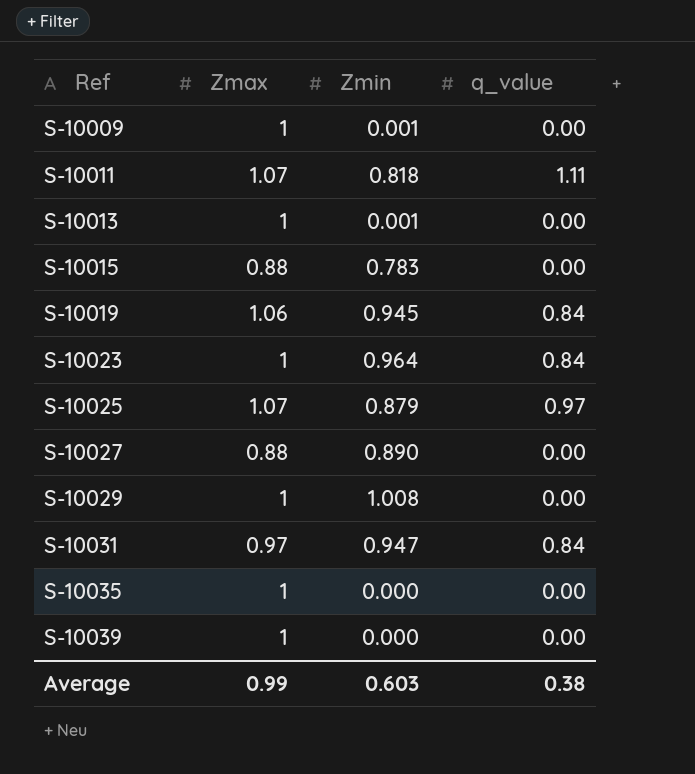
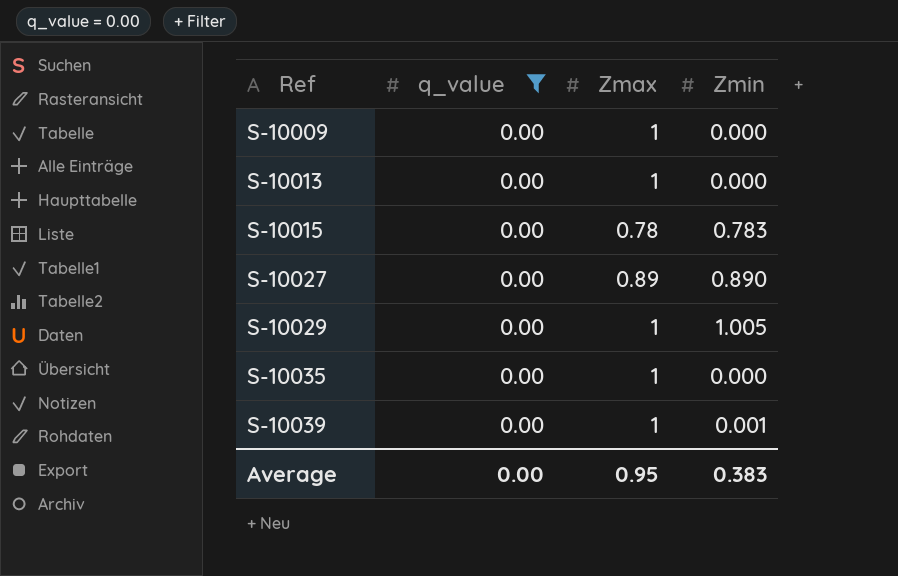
filter: none -> q_value = 0.00
column q_value | position: 4 -> 2
S-10009 | Zmin: 0.001 -> 0.000
S-10013 | Zmin: 0.001 -> 0.000
S-10015 | Zmax: 0.88 -> 0.78
S-10027 | Zmax: 0.88 -> 0.89
S-10029 | Zmin: 1.008 -> 1.005
S-10039 | Zmin: 0.000 -> 0.001
Average | q_value: 0.38 -> 0.00
Average | Zmax: 0.99 -> 0.95
Average | Zmin: 0.603 -> 0.383

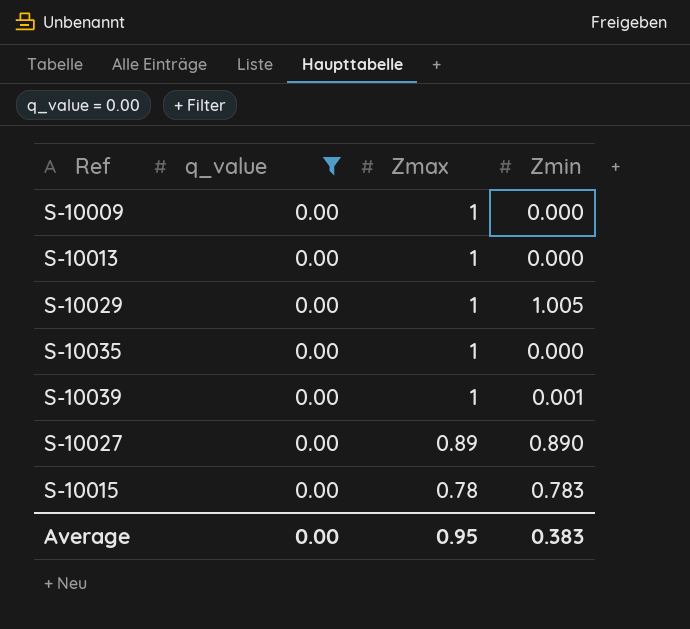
row order: Ref ascending -> Zmax descending

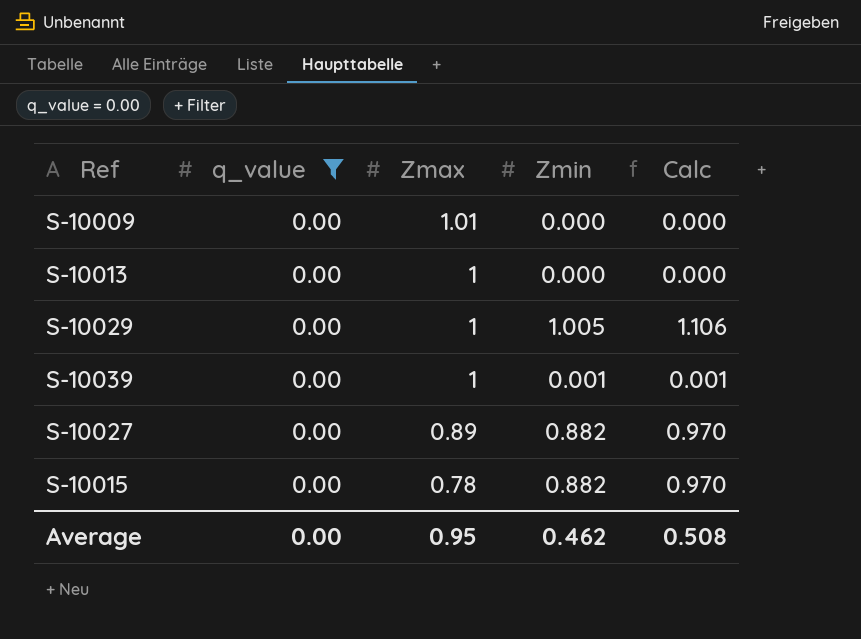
column Calc | formula: none -> [Zmin] * 1.1
row S-10035: 0.00 | 1 | 0.000 -> none
S-10009 | Zmax: 1 -> 1.01
S-10027 | Zmin: 0.890 -> 0.882
S-10015 | Zmin: 0.783 -> 0.882
Average | Zmin: 0.383 -> 0.462

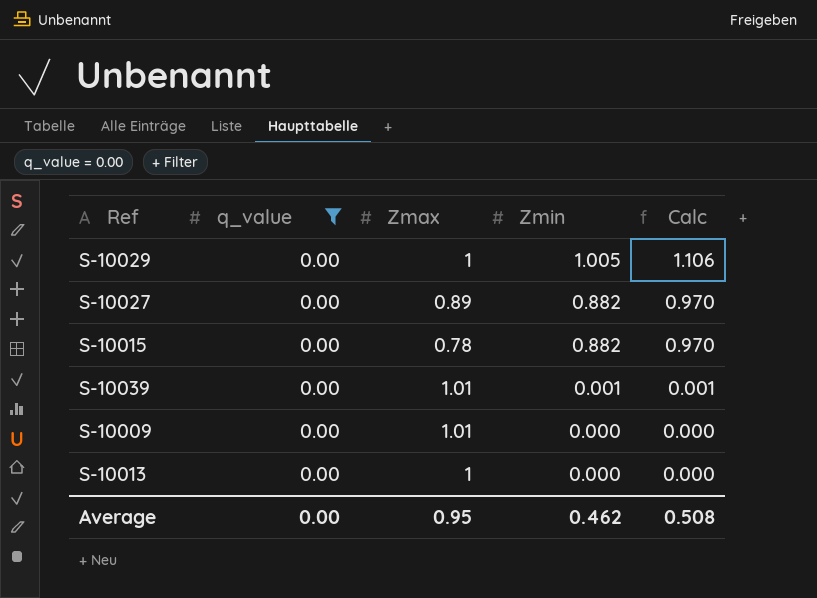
row order: Zmax descending -> Zmin descending
S-10039 | Zmax: 1 -> 1.01

